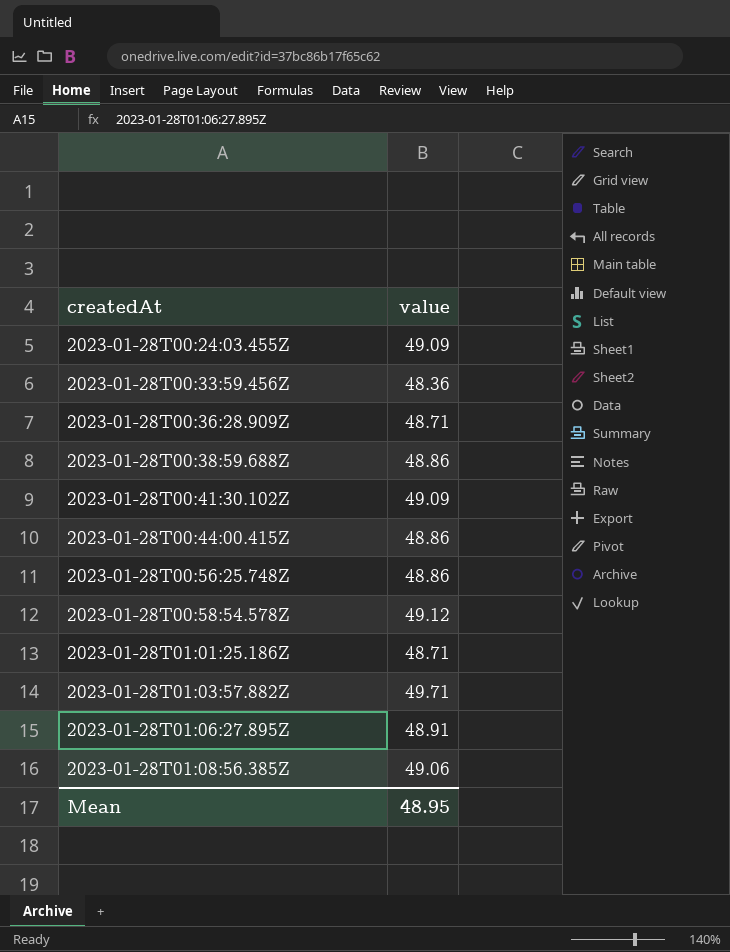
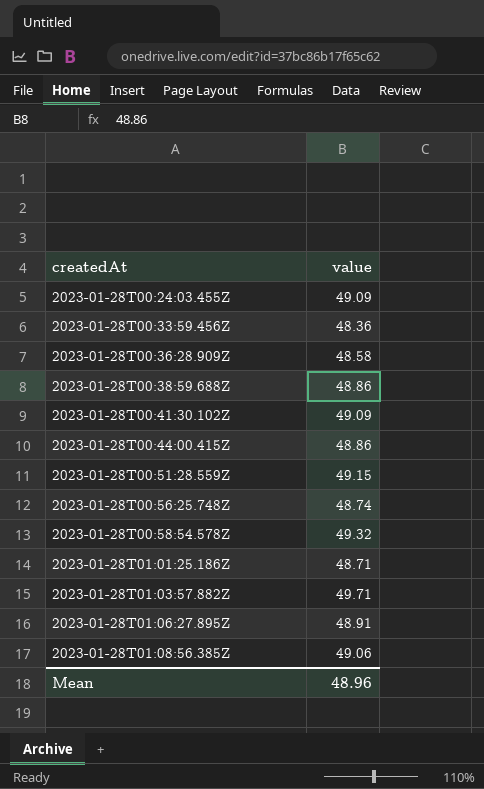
2023-01-28T00:36:28.909Z | value: 48.71 -> 48.58
row 2023-01-28T00:51:28.559Z: none -> 49.15
2023-01-28T00:56:25.748Z | value: 48.86 -> 48.74
2023-01-28T00:58:54.578Z | value: 49.12 -> 49.32
Mean | value: 48.95 -> 48.96

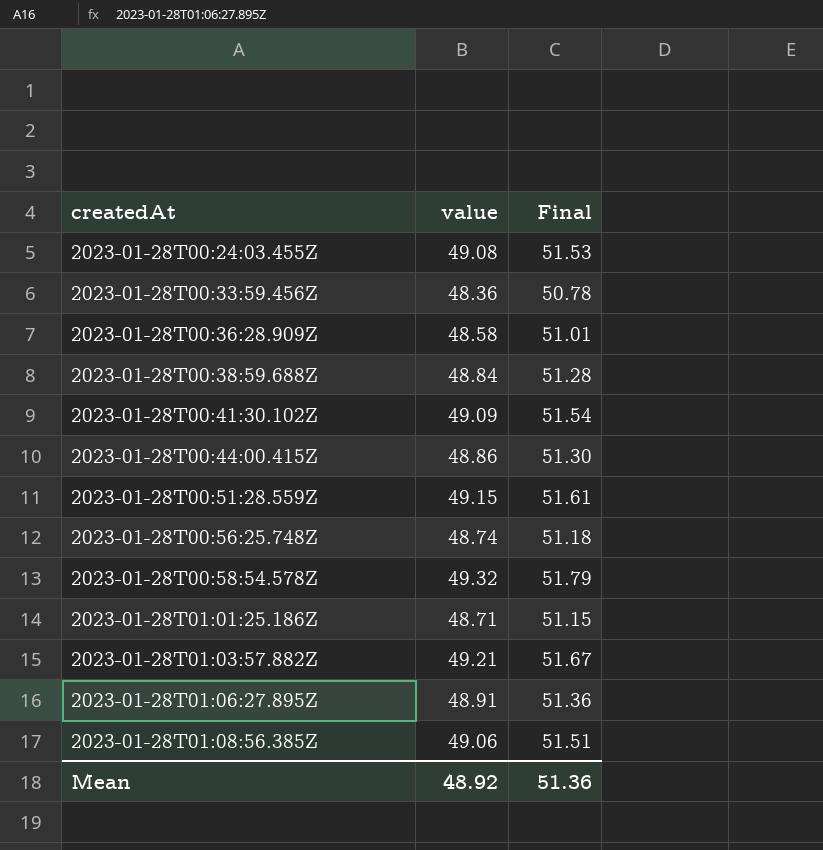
column Final | formula: none -> [value] * 1.05
2023-01-28T00:24:03.455Z | value: 49.09 -> 49.08
2023-01-28T00:38:59.688Z | value: 48.86 -> 48.84
2023-01-28T01:03:57.882Z | value: 49.71 -> 49.21
Mean | value: 48.96 -> 48.92

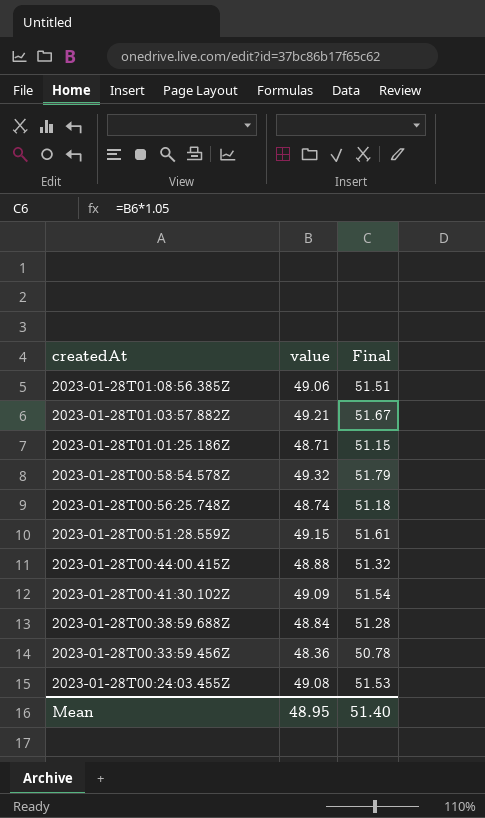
row order: createdAt ascending -> createdAt descending
row 2023-01-28T00:36:28.909Z: 48.58 | 51.01 -> none
row 2023-01-28T01:06:27.895Z: 48.91 | 51.36 -> none
2023-01-28T00:44:00.415Z | value: 48.86 -> 48.88
2023-01-28T00:44:00.415Z | Final: 51.30 -> 51.32
Mean | value: 48.92 -> 48.95
Mean | Final: 51.36 -> 51.40

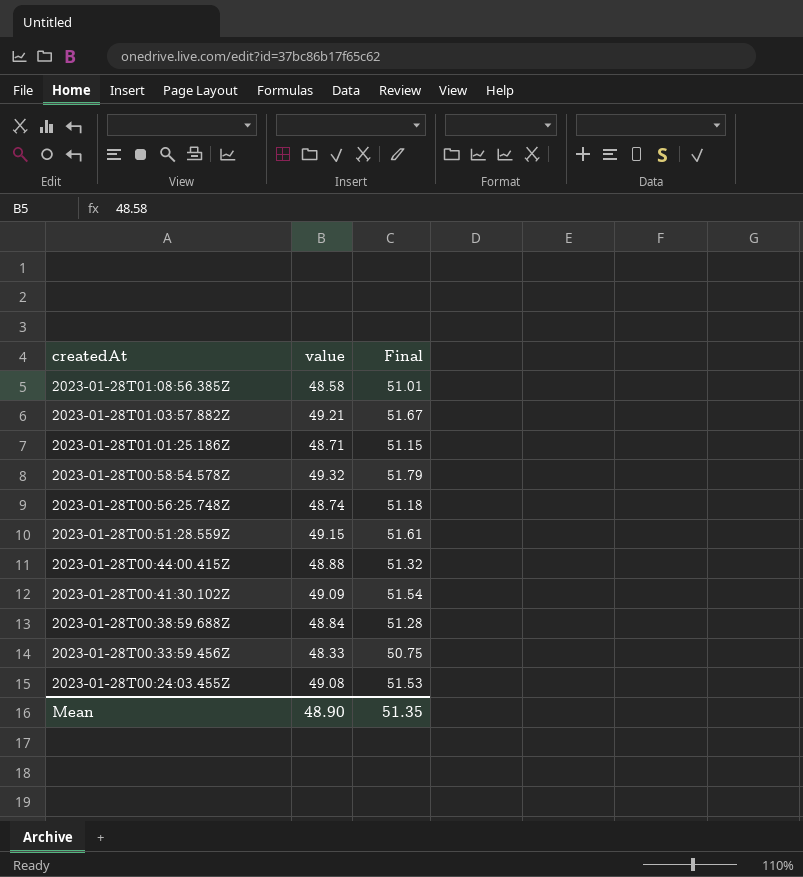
2023-01-28T01:08:56.385Z | value: 49.06 -> 48.58
2023-01-28T01:08:56.385Z | Final: 51.51 -> 51.01
2023-01-28T00:33:59.456Z | value: 48.36 -> 48.33
2023-01-28T00:33:59.456Z | Final: 50.78 -> 50.75
Mean | value: 48.95 -> 48.90
Mean | Final: 51.40 -> 51.35

